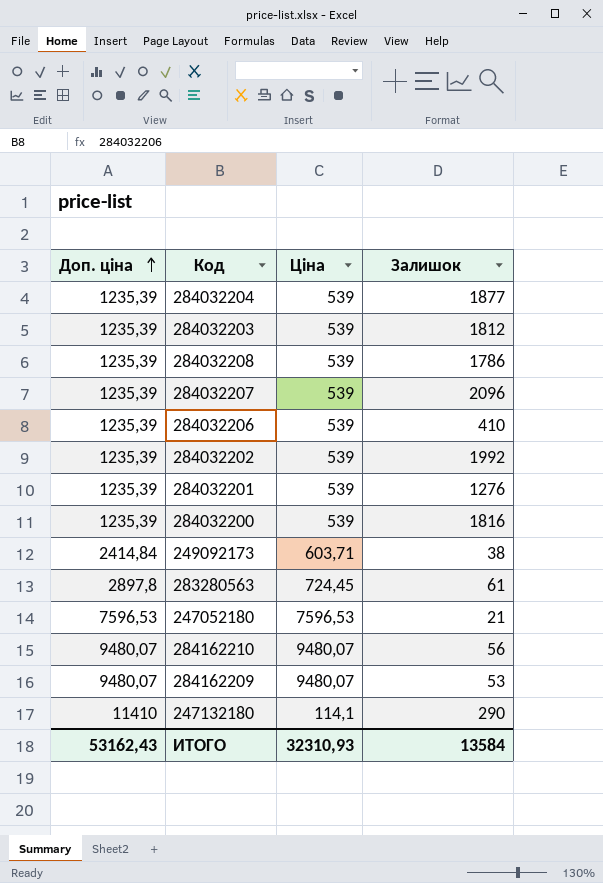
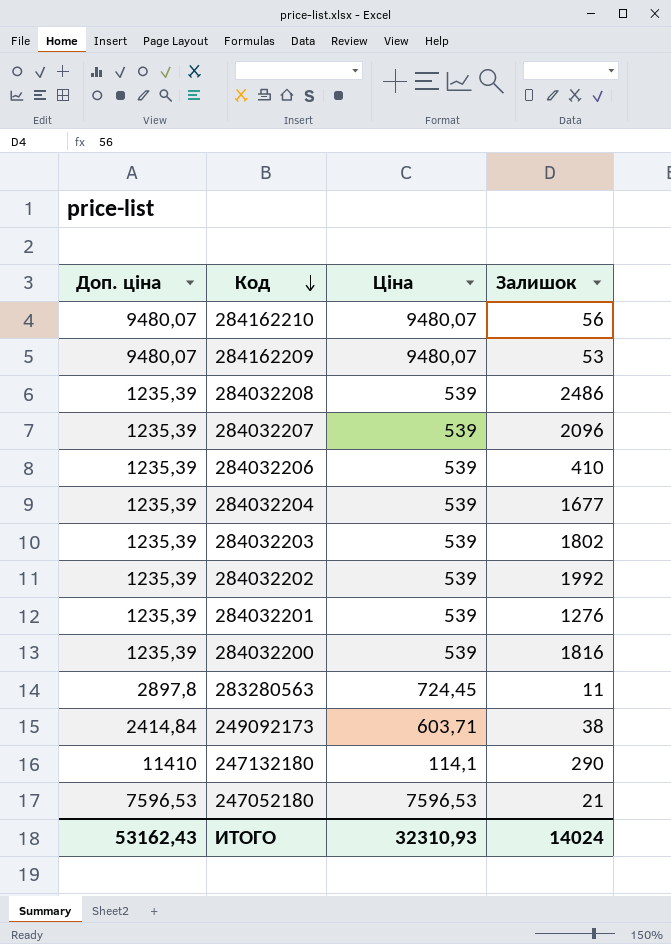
row order: Доп. ціна ascending -> Код descending
284032208 | Залишок: 1786 -> 2486
284032204 | Залишок: 1877 -> 1677
284032203 | Залишок: 1812 -> 1802
283280563 | Залишок: 61 -> 11
ИТОГО | Залишок: 13584 -> 14024

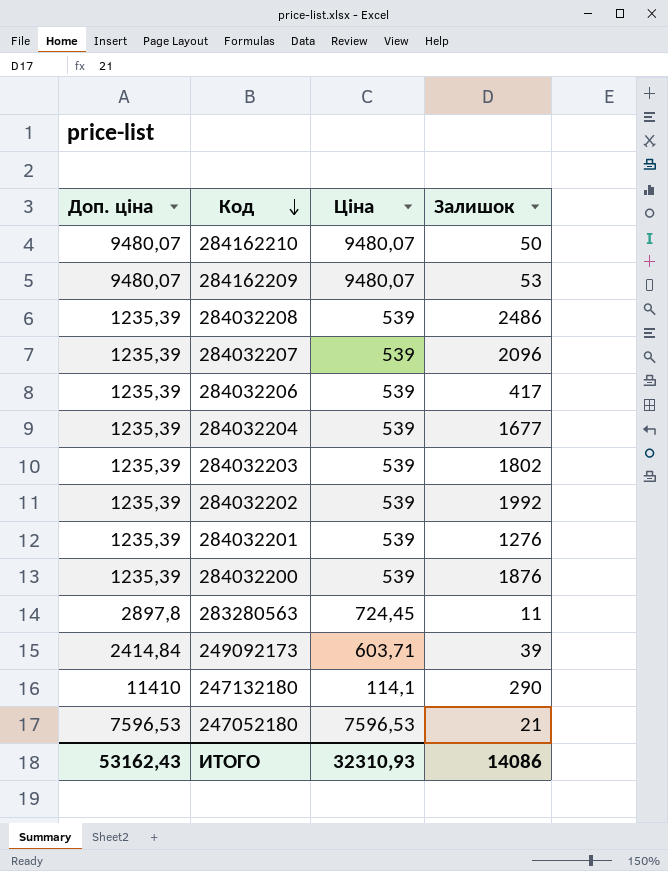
284162210 | Залишок: 56 -> 50
284032206 | Залишок: 410 -> 417
284032200 | Залишок: 1816 -> 1876
249092173 | Залишок: 38 -> 39
ИТОГО | Залишок: 14024 -> 14086

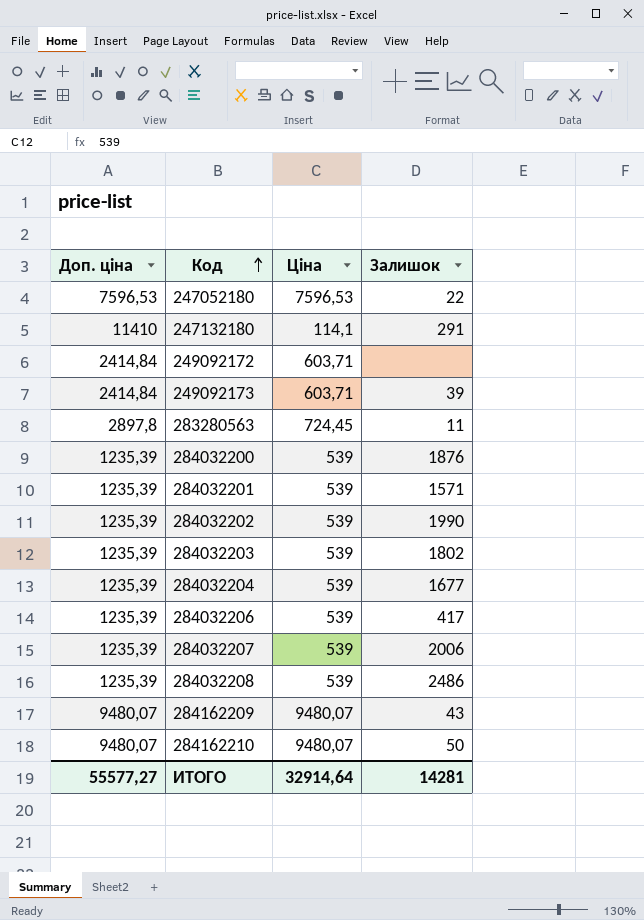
row order: Код descending -> Код ascending
247052180 | Залишок: 21 -> 22
247132180 | Залишок: 290 -> 291
row 249092172: none -> 2414,84 | 603,71 | none
284032201 | Залишок: 1276 -> 1571
284032202 | Залишок: 1992 -> 1990
284032207 | Залишок: 2096 -> 2006
284162209 | Залишок: 53 -> 43
ИТОГО | Доп. ціна: 53162,43 -> 55577,27
ИТОГО | Ціна: 32310,93 -> 32914,64
ИТОГО | Залишок: 14086 -> 14281

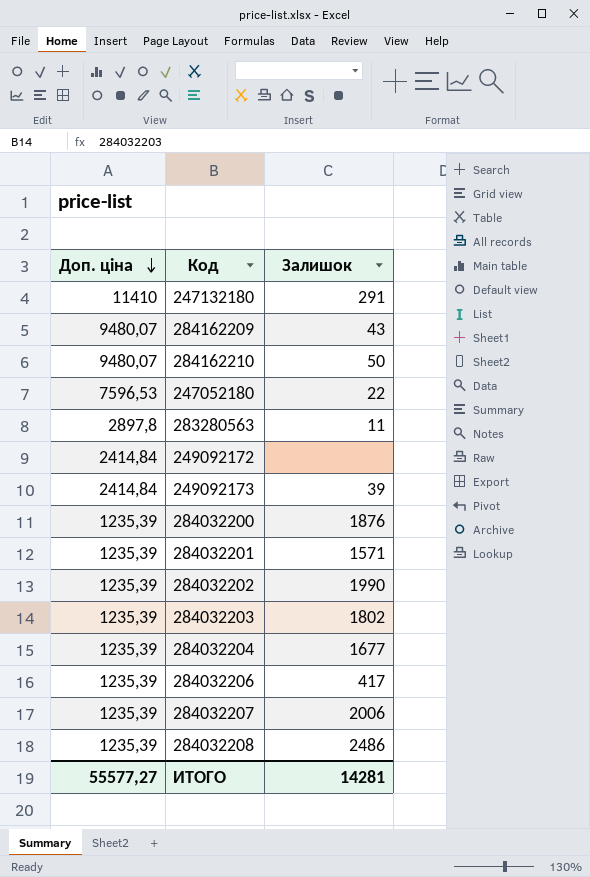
row order: Код ascending -> Доп. ціна descending
column Ціна | position: 3 -> none

